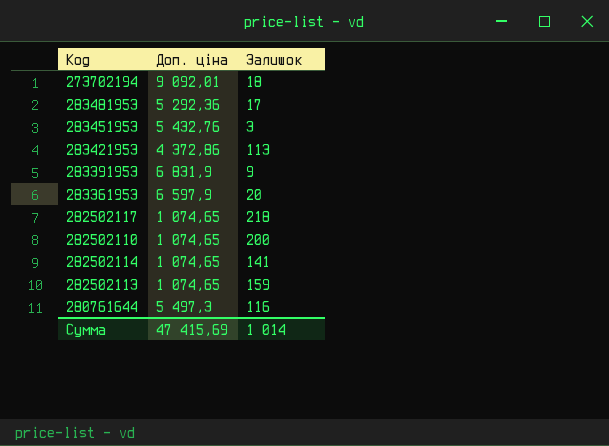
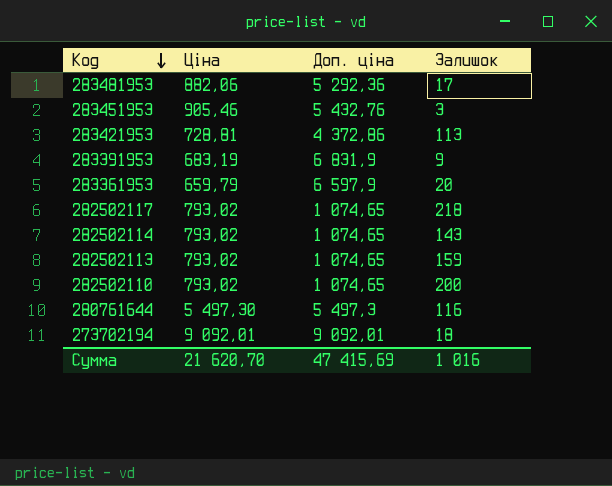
row order: none -> Код descending
column Ціна | position: none -> 2
282502114 | Залишок: 141 -> 143
Сумма | Залишок: 1 014 -> 1 016

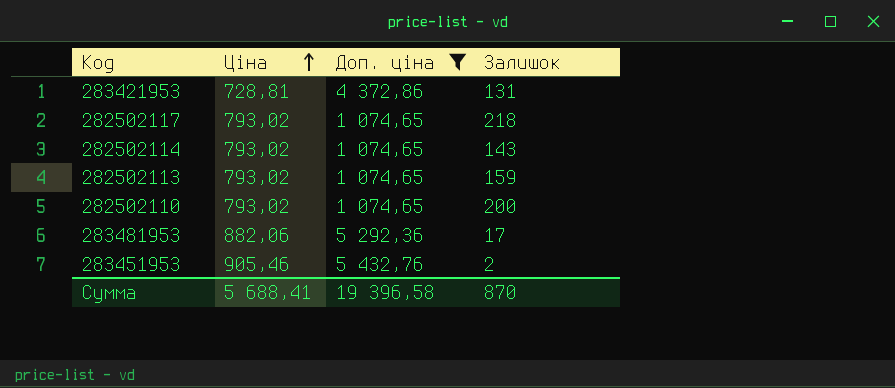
filter: none -> Доп. ціна <= 5 432,76
row order: Код descending -> Ціна ascending
283421953 | Залишок: 113 -> 131
283451953 | Залишок: 3 -> 2
Сумма | Ціна: 21 620,70 -> 5 688,41
Сумма | Доп. ціна: 47 415,69 -> 19 396,58
Сумма | Залишок: 1 016 -> 870

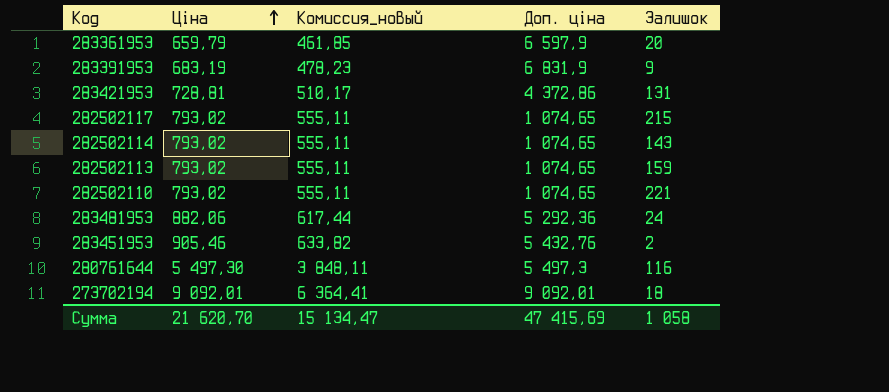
filter: Доп. ціна <= 5 432,76 -> none
column Комиссия_новый | formula: none -> [Ціна] * 0,7
282502117 | Залишок: 218 -> 215
282502110 | Залишок: 200 -> 221
283481953 | Залишок: 17 -> 24
Сумма | Ціна: 5 688,41 -> 21 620,70
Сумма | Доп. ціна: 19 396,58 -> 47 415,69
Сумма | Залишок: 870 -> 1 058

